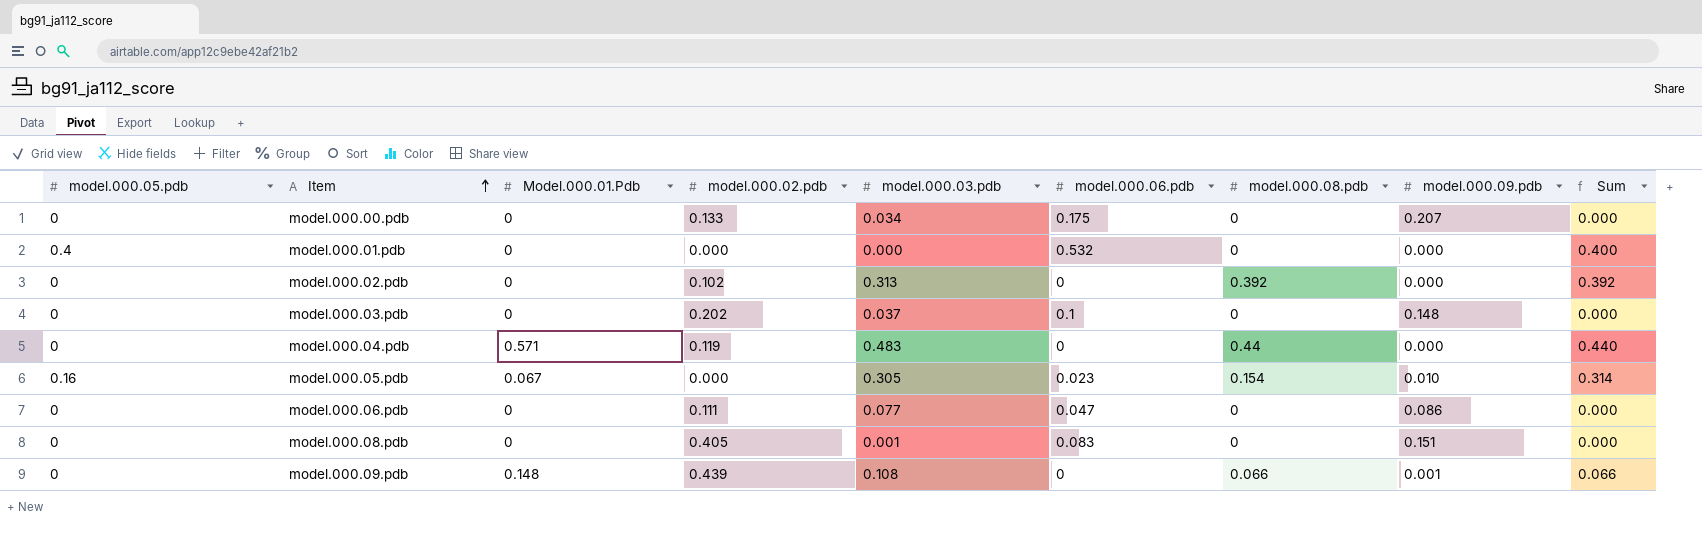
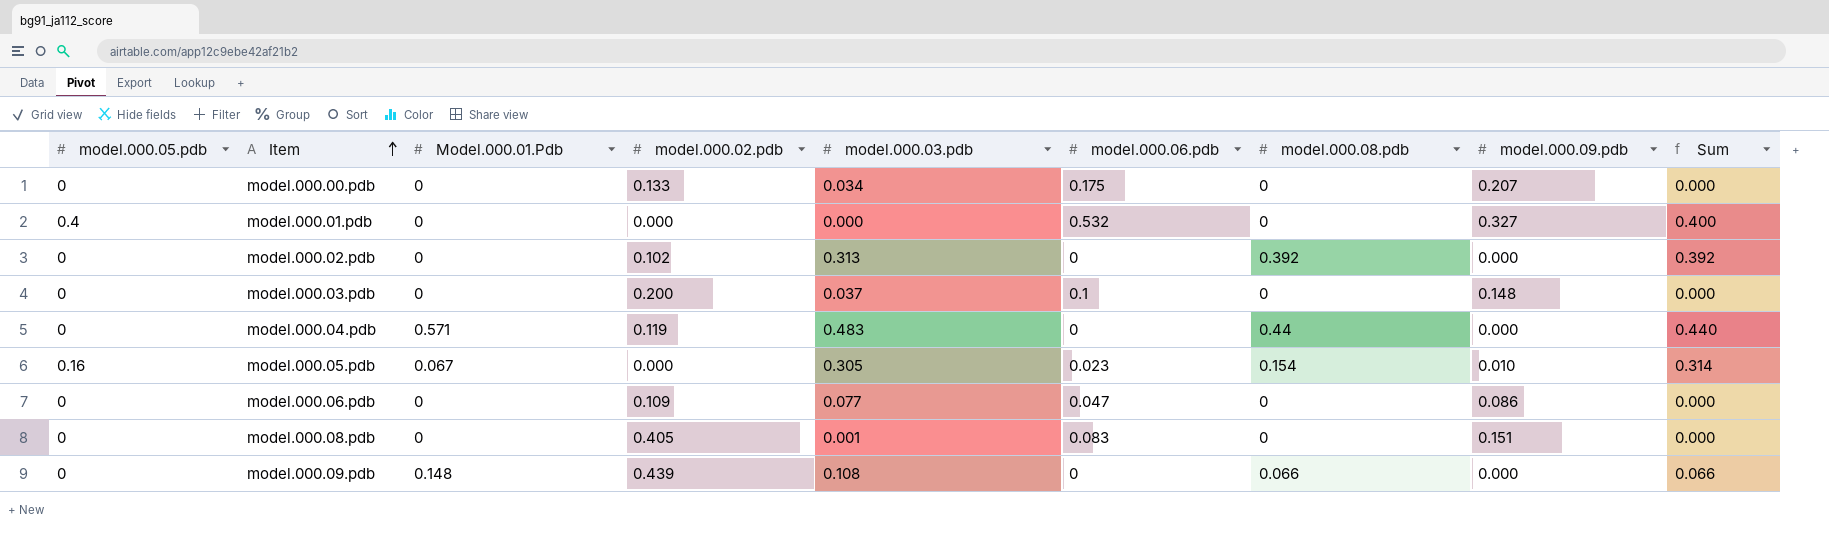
model.000.01.pdb | model.000.09.pdb: 0.000 -> 0.327
model.000.03.pdb | model.000.02.pdb: 0.202 -> 0.200
model.000.06.pdb | model.000.02.pdb: 0.111 -> 0.109
model.000.09.pdb | model.000.09.pdb: 0.001 -> 0.000

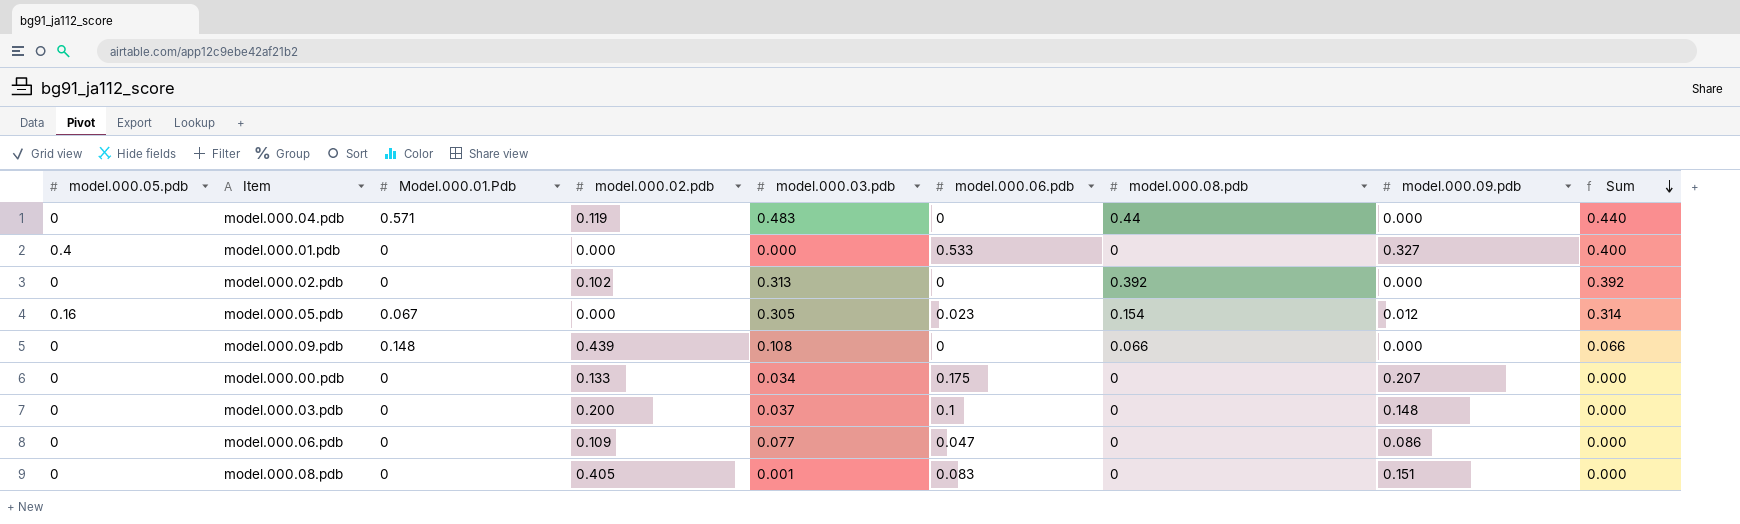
row order: Item ascending -> Sum descending
model.000.01.pdb | model.000.06.pdb: 0.532 -> 0.533
model.000.05.pdb | model.000.09.pdb: 0.010 -> 0.012

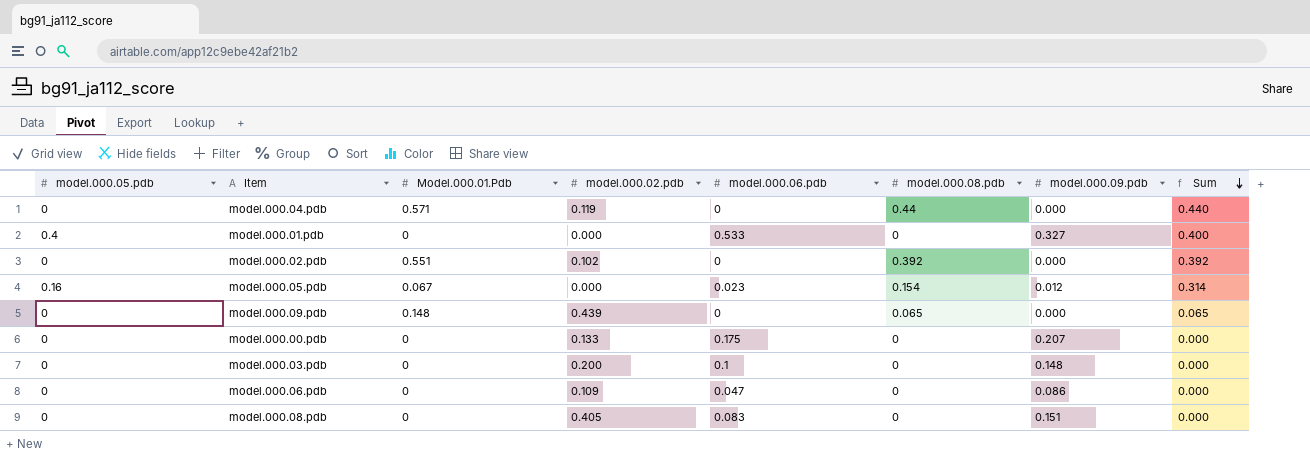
column model.000.03.pdb | position: 5 -> none
model.000.02.pdb | Model.000.01.Pdb: 0 -> 0.551
model.000.09.pdb | model.000.08.pdb: 0.066 -> 0.065
model.000.09.pdb | Sum: 0.066 -> 0.065

